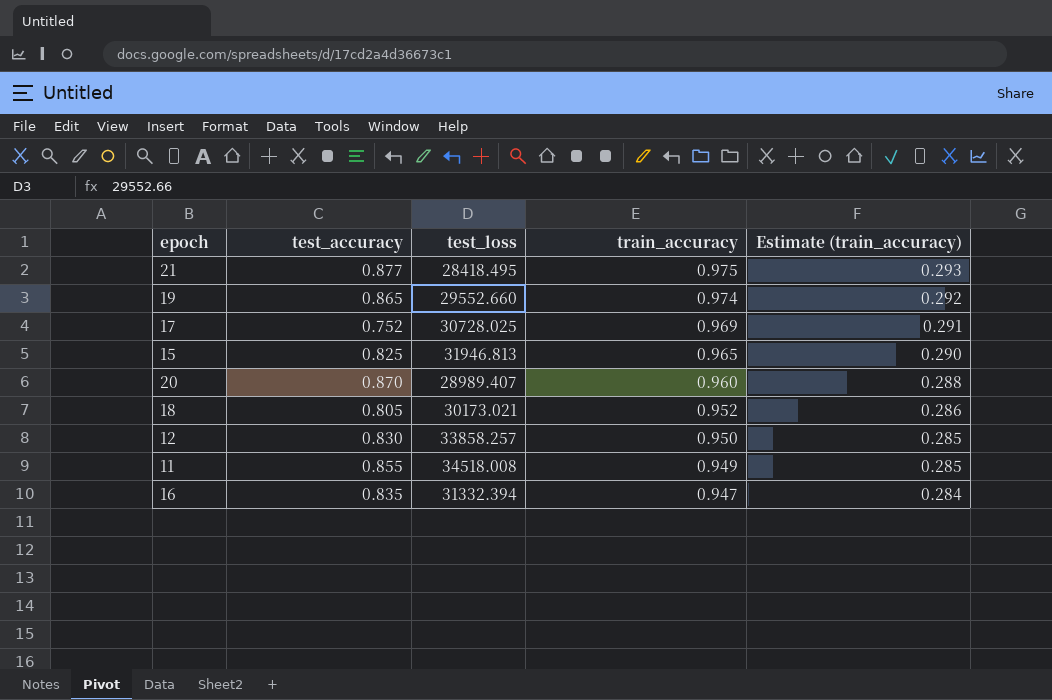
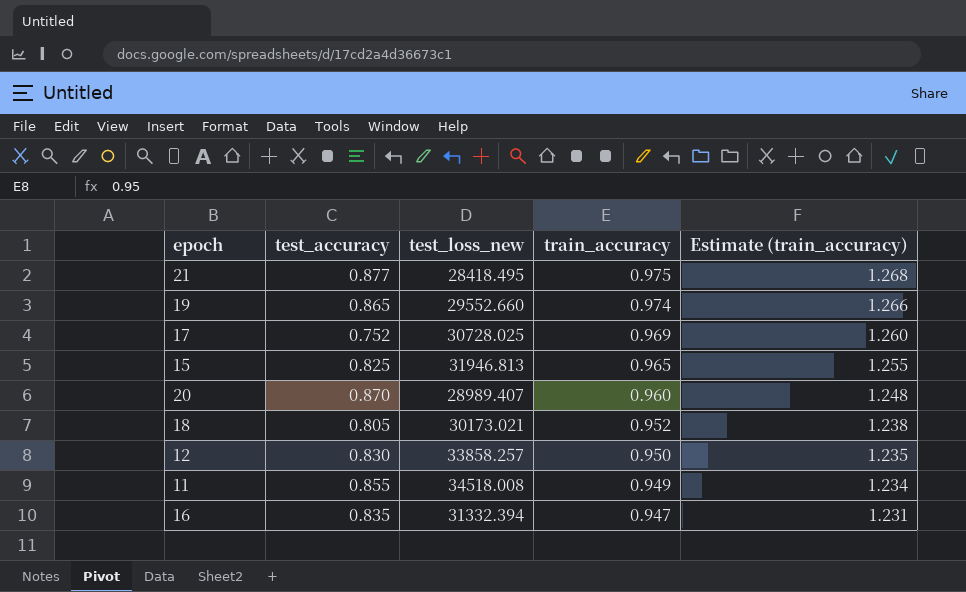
column name: test_loss -> test_loss_new
column Estimate (train_accuracy) | formula: [train_accuracy] * 0.3 -> [train_accuracy] * 1.3

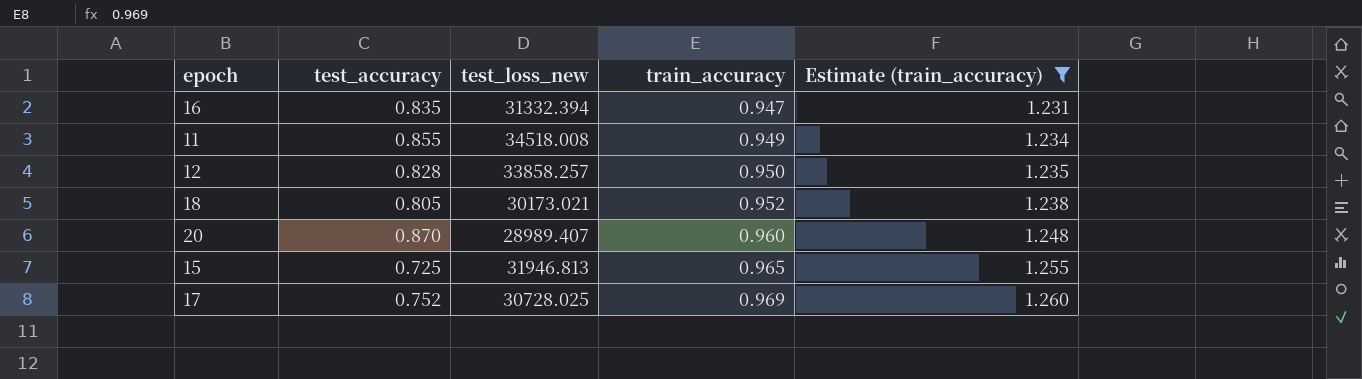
filter: none -> Estimate (train_accuracy) <= 1.260
row order: train_accuracy descending -> train_accuracy ascending
12 | test_accuracy: 0.830 -> 0.828
15 | test_accuracy: 0.825 -> 0.725

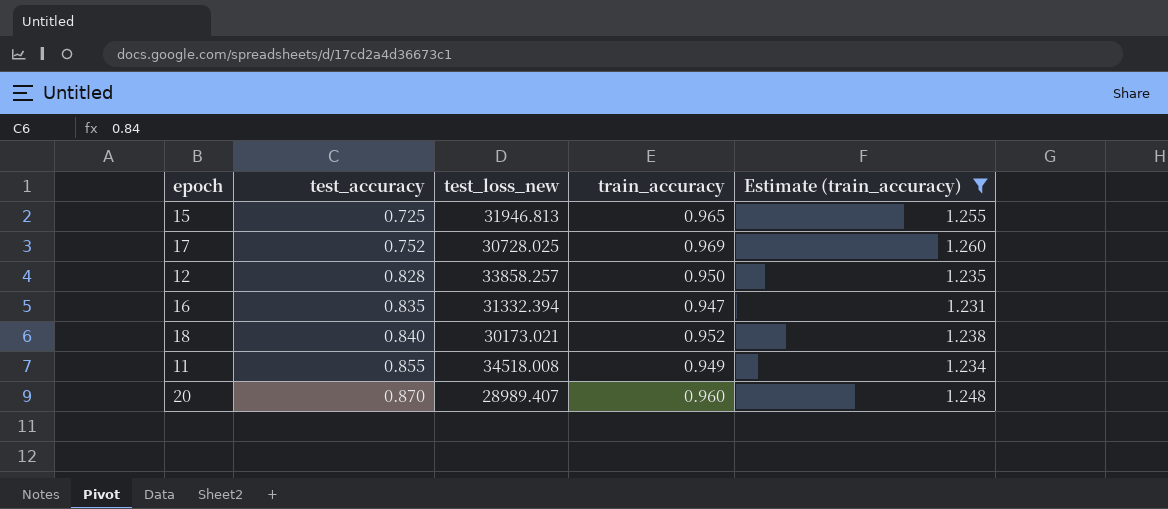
row order: train_accuracy ascending -> test_accuracy ascending
18 | test_accuracy: 0.805 -> 0.840

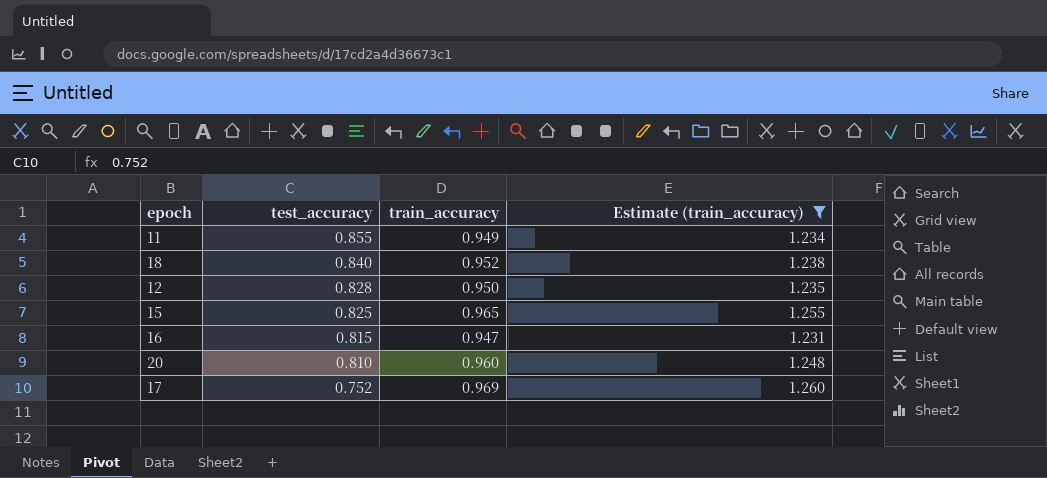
row order: test_accuracy ascending -> test_accuracy descending
column test_loss_new | position: 3 -> none
15 | test_accuracy: 0.725 -> 0.825
16 | test_accuracy: 0.835 -> 0.815
20 | test_accuracy: 0.870 -> 0.810

